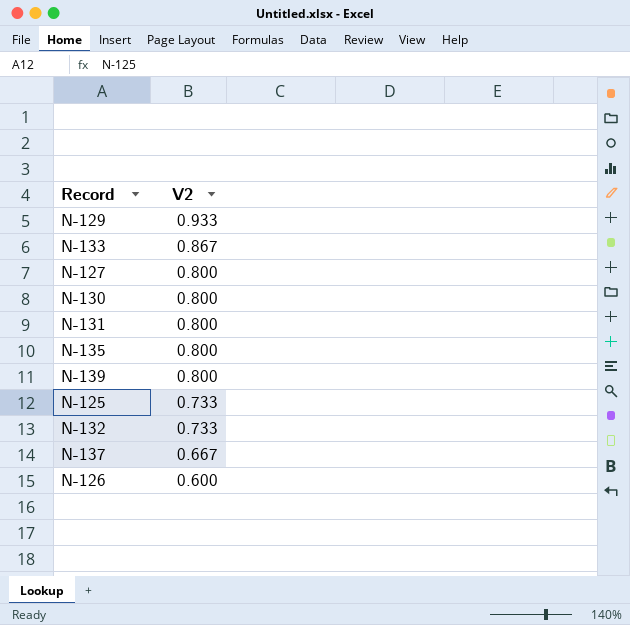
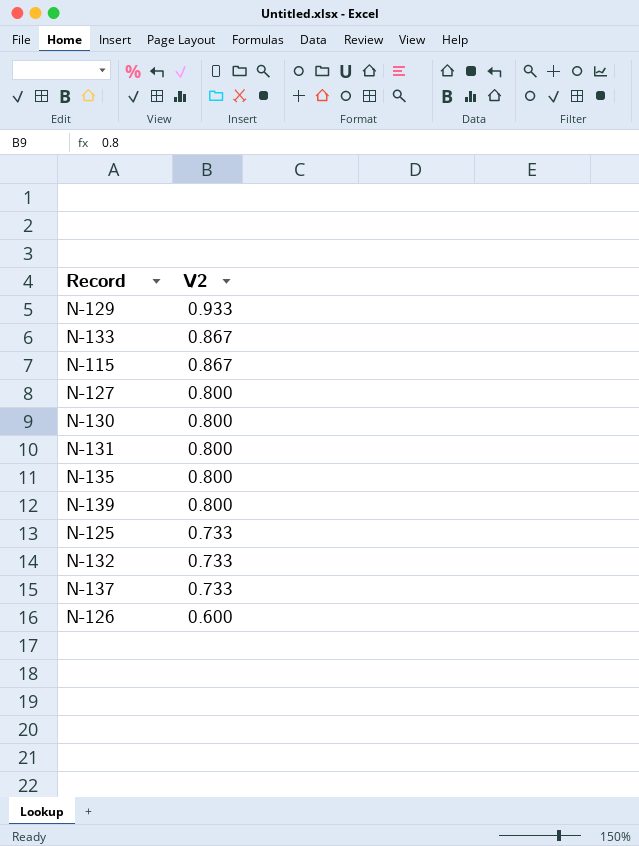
row N-115: none -> 0.867
N-137 | V2: 0.667 -> 0.733

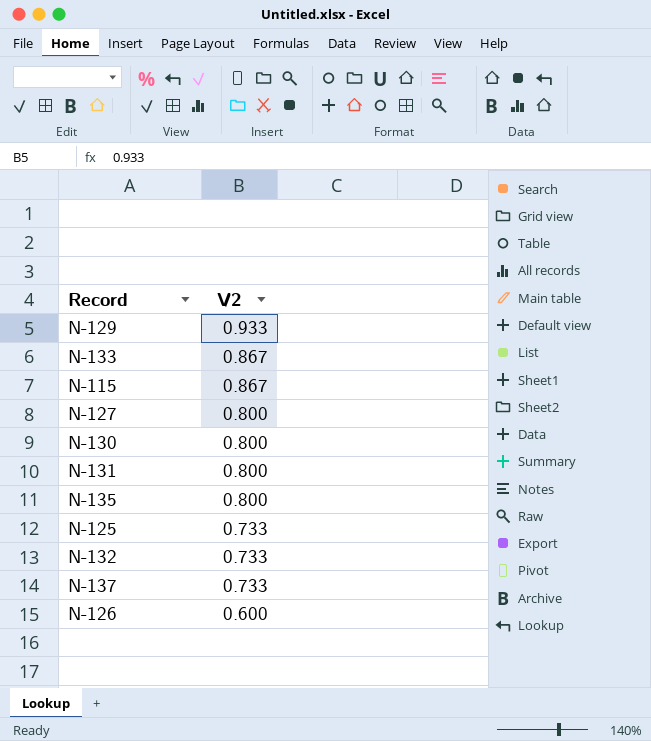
row N-139: 0.800 -> none

